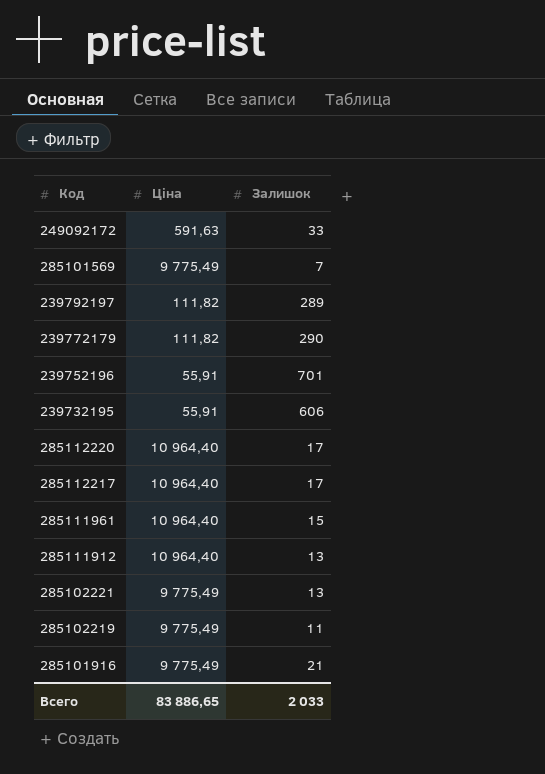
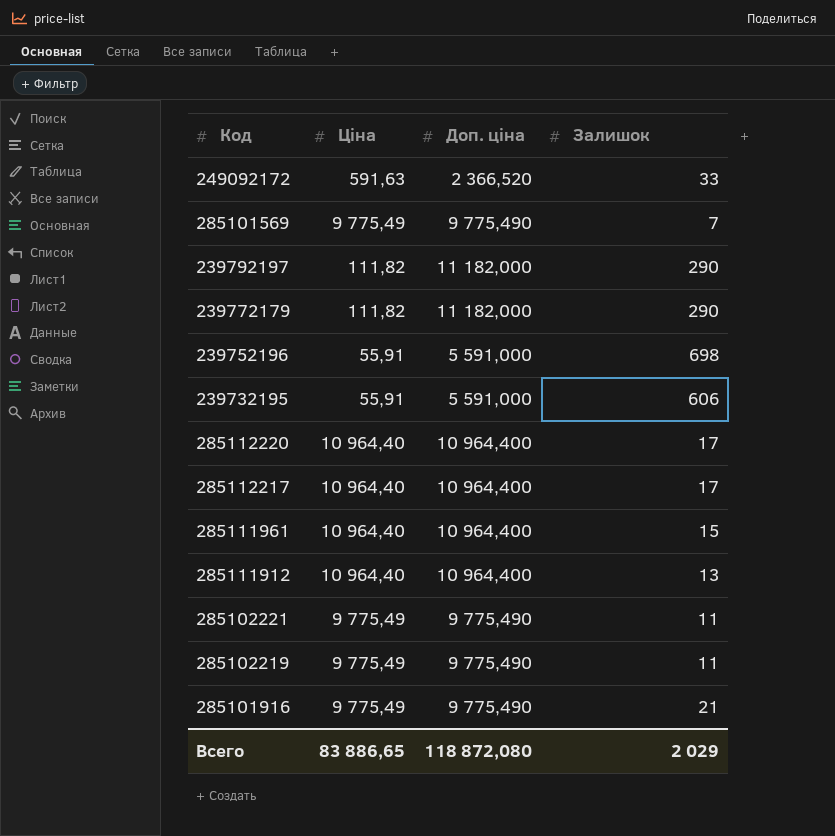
column Доп. ціна | position: none -> 3
239792197 | Залишок: 289 -> 290
239752196 | Залишок: 701 -> 698
285102221 | Залишок: 13 -> 11
Всего | Залишок: 2 033 -> 2 029

